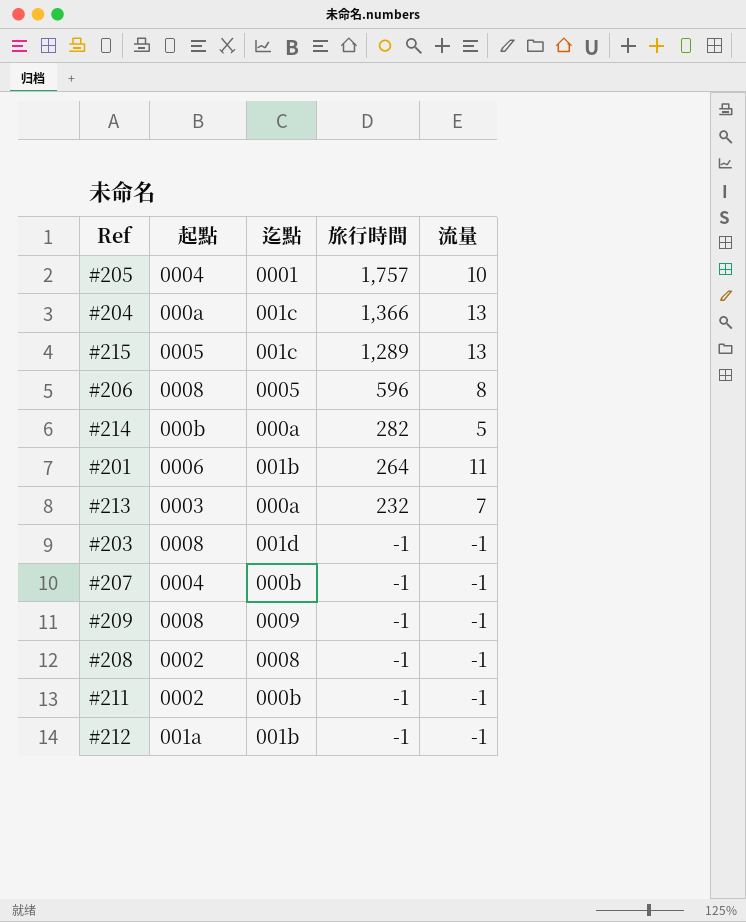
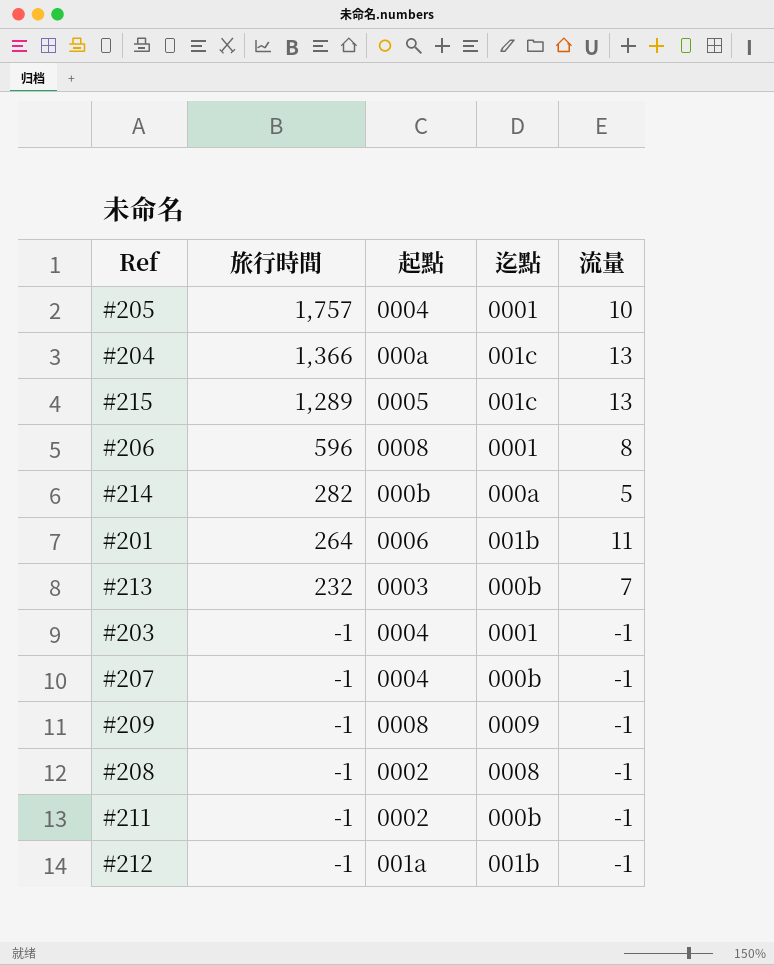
column 旅行時間 | position: 4 -> 2
#206 | 迄點: 0005 -> 0001
#213 | 迄點: 000a -> 000b
#203 | 起點: 0008 -> 0004
#203 | 迄點: 001d -> 0001

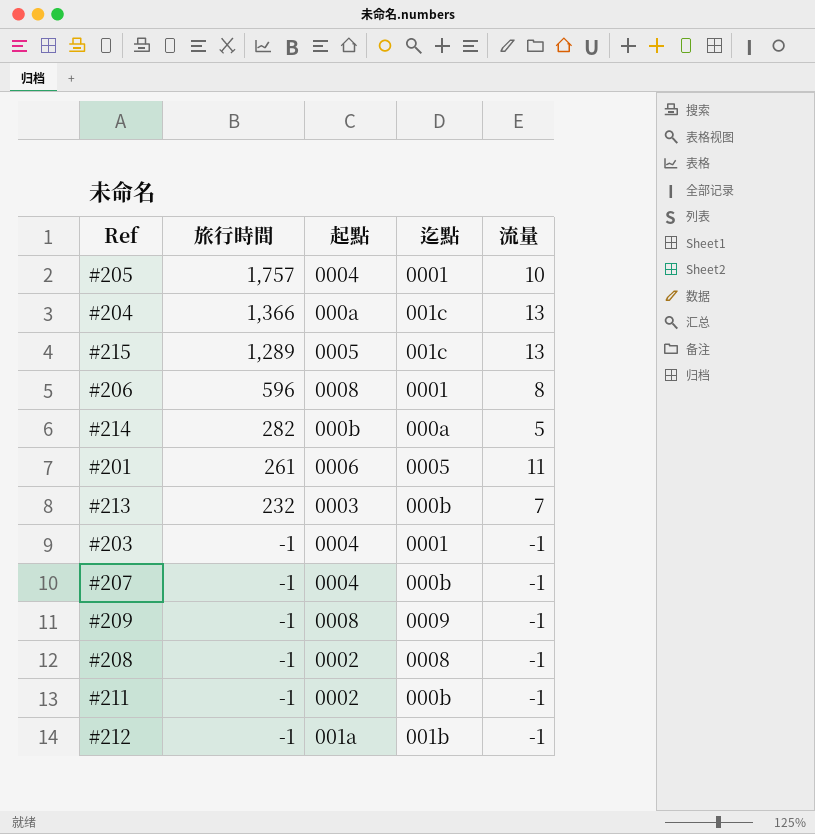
#201 | 旅行時間: 264 -> 261
#201 | 迄點: 001b -> 0005

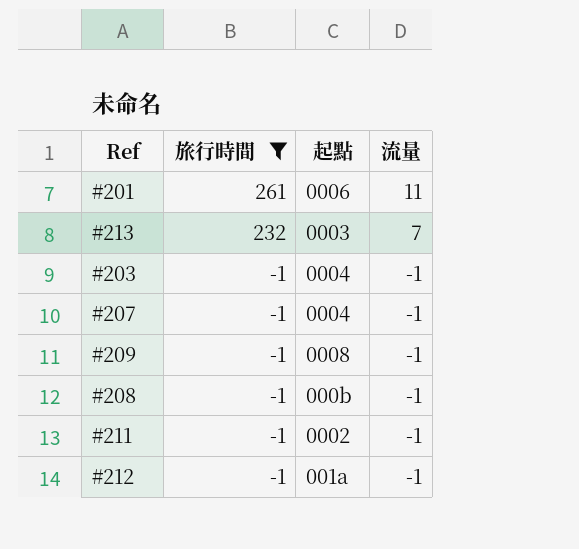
filter: none -> 旅行時間 <= 261
column 迄點 | position: 4 -> none
#208 | 起點: 0002 -> 000b

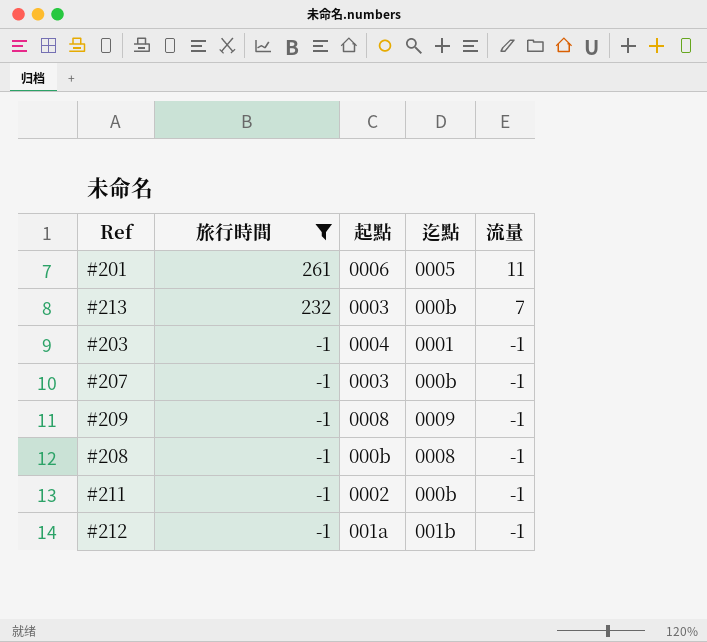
column 迄點 | position: none -> 4
#207 | 起點: 0004 -> 0003

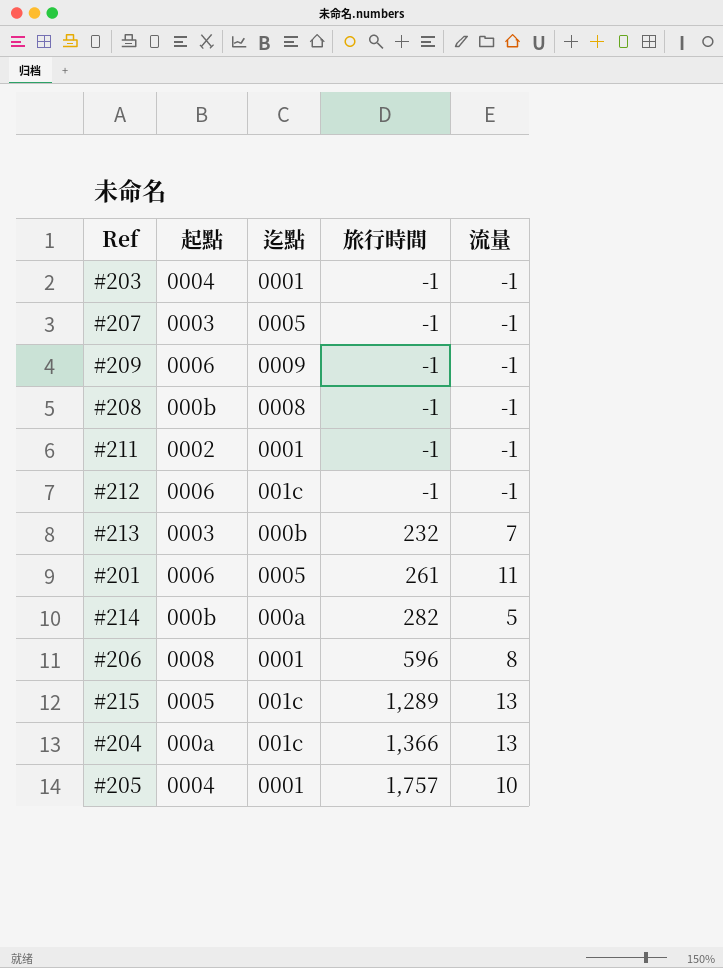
filter: 旅行時間 <= 261 -> none
row order: 旅行時間 descending -> 旅行時間 ascending
column 旅行時間 | position: 2 -> 4
#207 | 迄點: 000b -> 0005
#209 | 起點: 0008 -> 0006
#211 | 迄點: 000b -> 0001
#212 | 起點: 001a -> 0006
#212 | 迄點: 001b -> 001c

